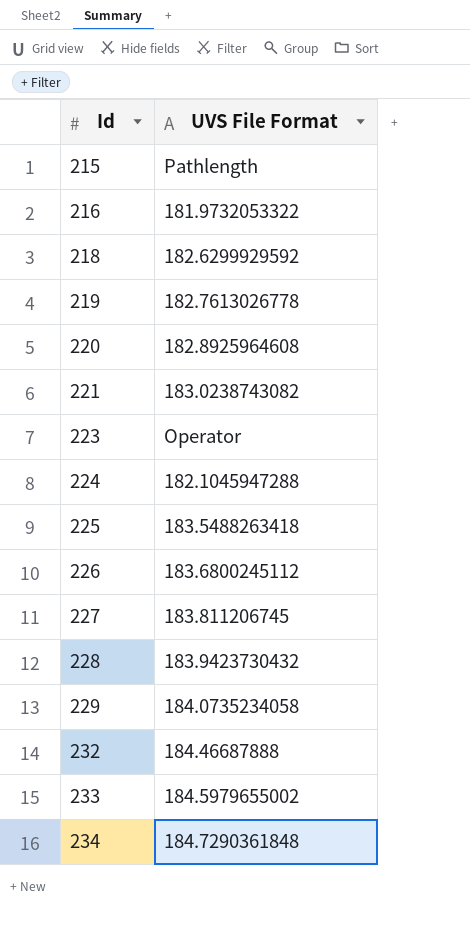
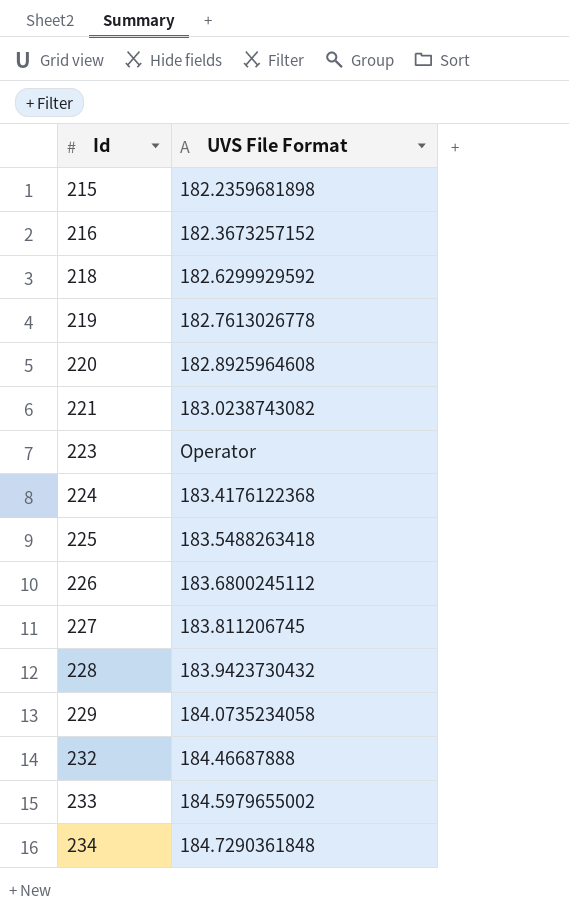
215 | UVS File Format: Pathlength -> 182.2359681898
216 | UVS File Format: 181.9732053322 -> 182.3673257152
224 | UVS File Format: 182.1045947288 -> 183.4176122368

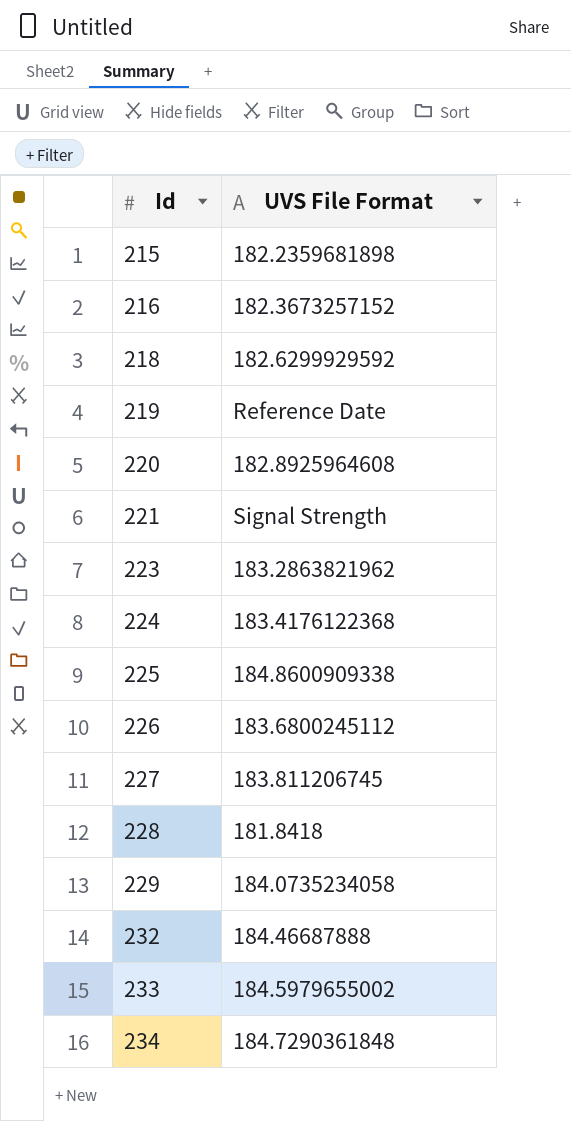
219 | UVS File Format: 182.7613026778 -> Reference Date
221 | UVS File Format: 183.0238743082 -> Signal Strength
223 | UVS File Format: Operator -> 183.2863821962
225 | UVS File Format: 183.5488263418 -> 184.8600909338
228 | UVS File Format: 183.9423730432 -> 181.8418

